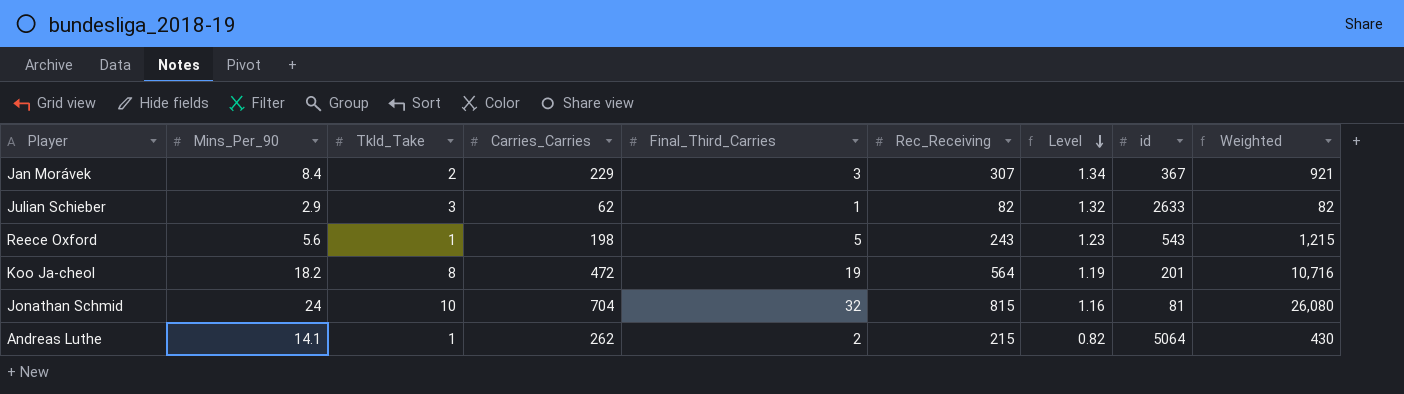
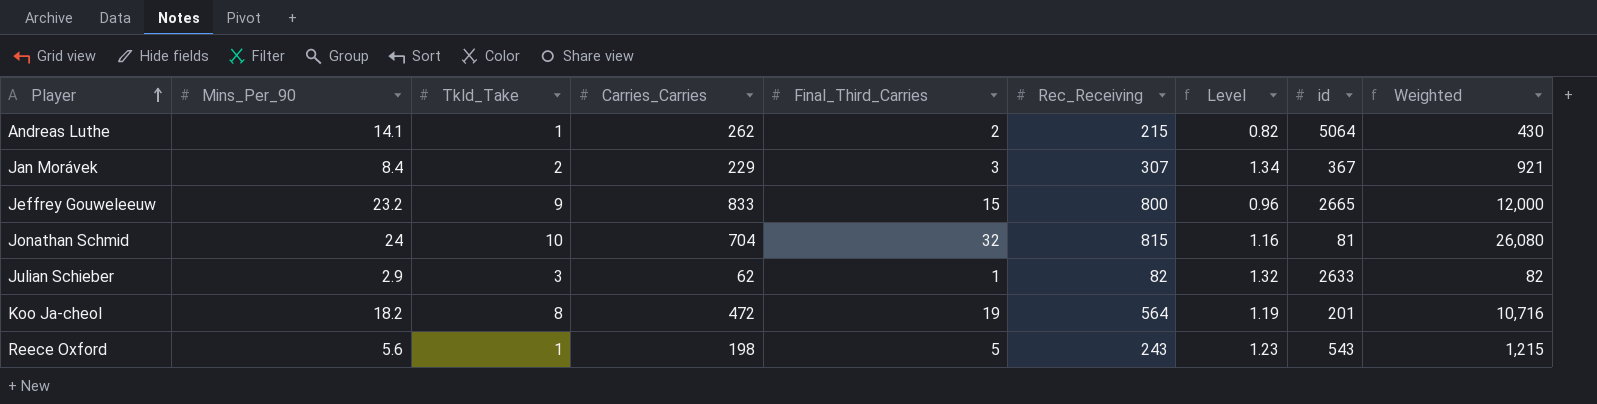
row order: Level descending -> Player ascending
row Jeffrey Gouweleeuw: none -> 23.2 | 9 | 833 | 15 | 800 | 0.96 | 2665 | 12,000

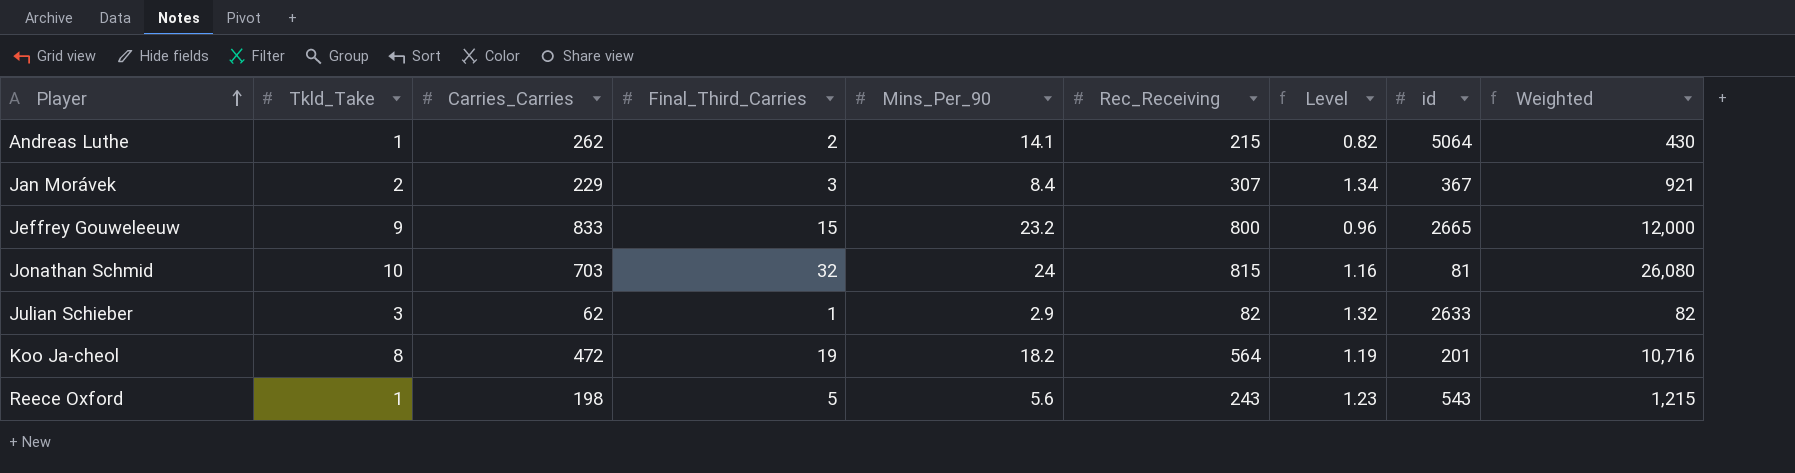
column Mins_Per_90 | position: 2 -> 5
Jonathan Schmid | Carries_Carries: 704 -> 703

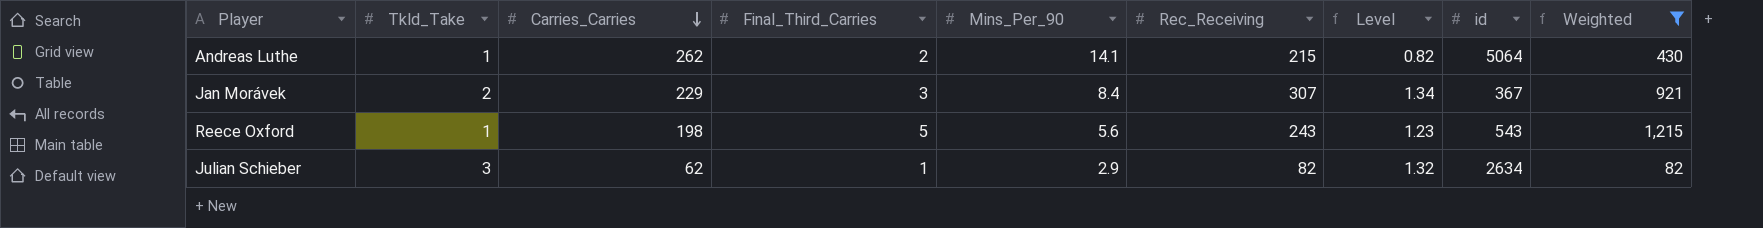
filter: none -> Weighted <= 1,215
row order: Player ascending -> Carries_Carries descending
Julian Schieber | id: 2633 -> 2634

